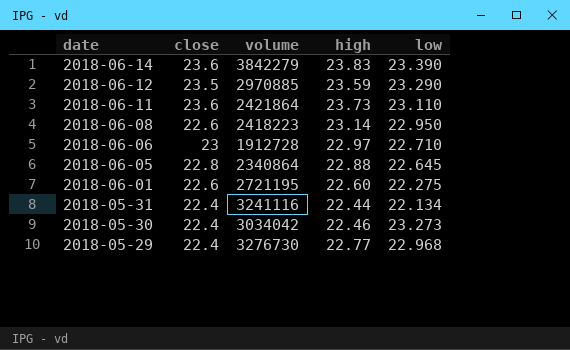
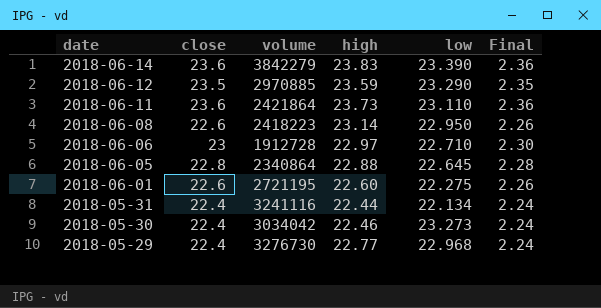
column Final | formula: none -> [close] * 0.1

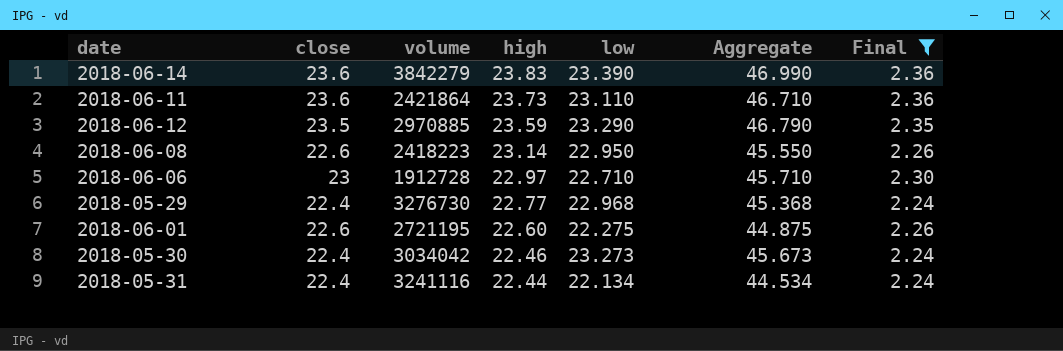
filter: none -> Final != 2.28
row order: date descending -> high descending
column Aggregate | formula: none -> [close] + [low]

